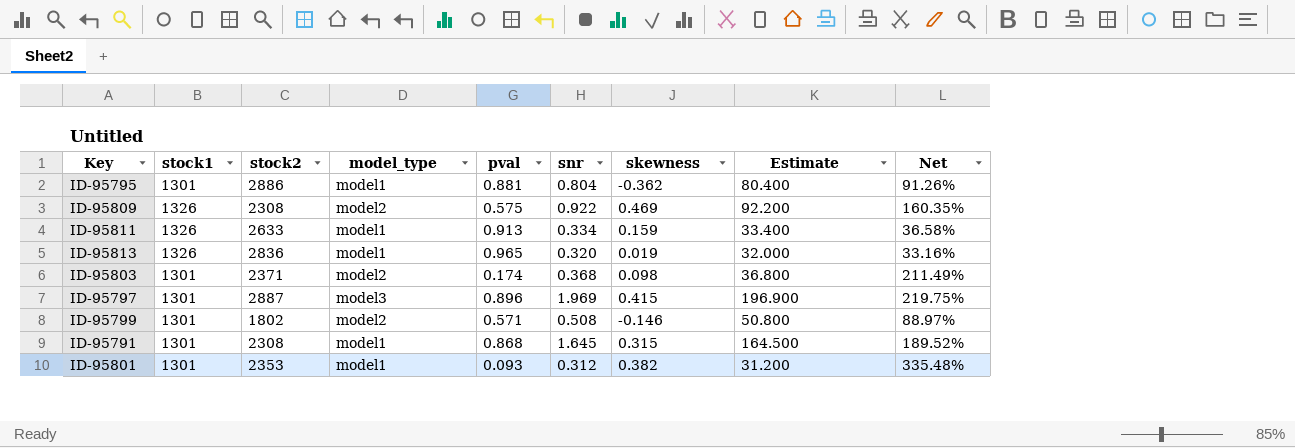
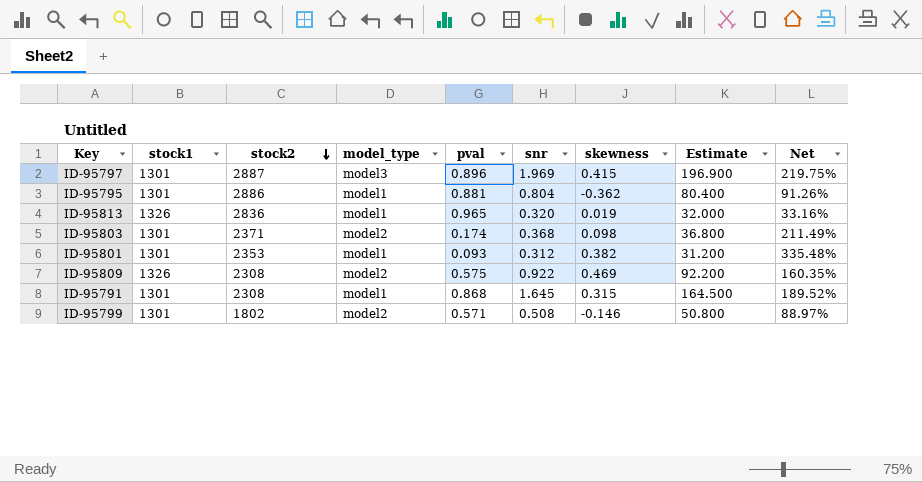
row order: none -> stock2 descending
row ID-95811: 1326 | 2633 | model1 | 0.913 | 0.334 | 0.159 | 33.400 | 36.58% -> none

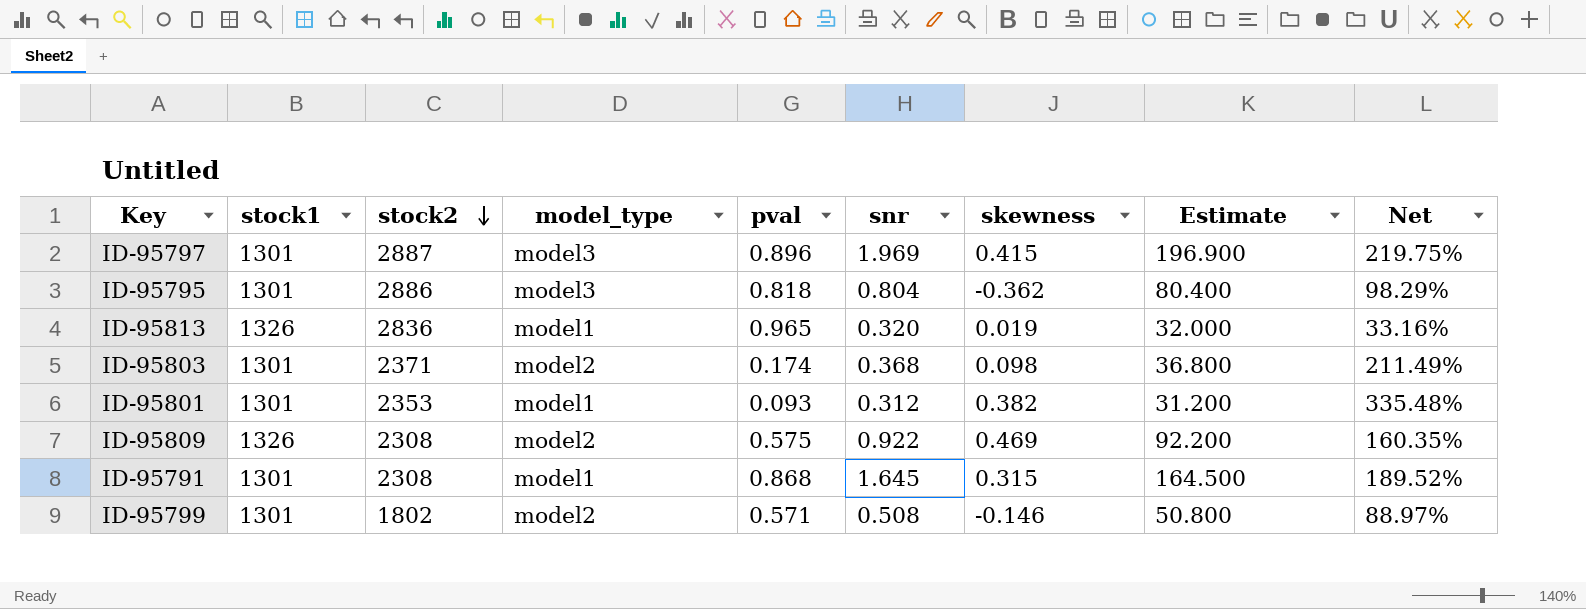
ID-95795 | model_type: model1 -> model3
ID-95795 | pval: 0.881 -> 0.818
ID-95795 | Net: 91.26% -> 98.29%

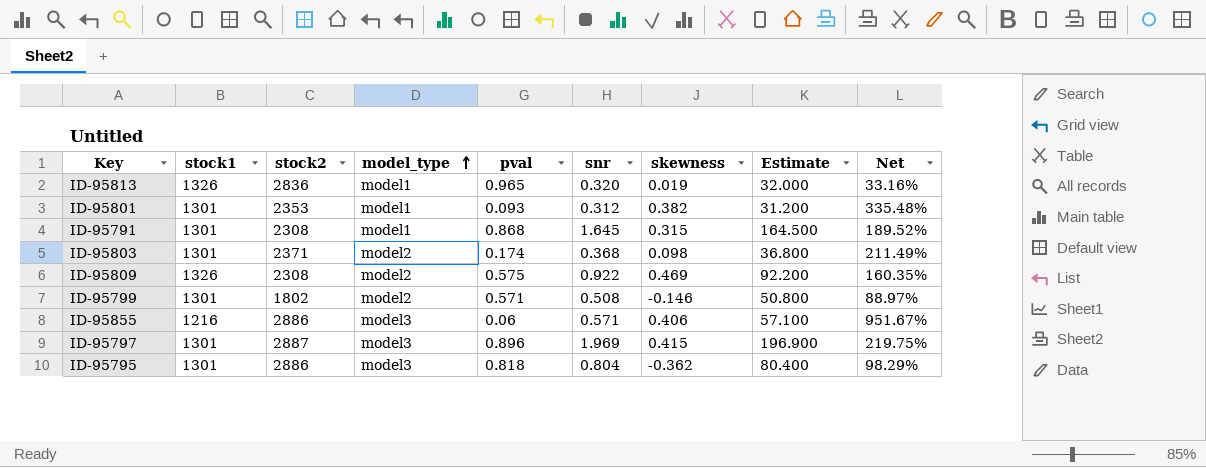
row order: stock2 descending -> model_type ascending
row ID-95855: none -> 1216 | 2886 | model3 | 0.06 | 0.571 | 0.406 | 57.100 | 951.67%

